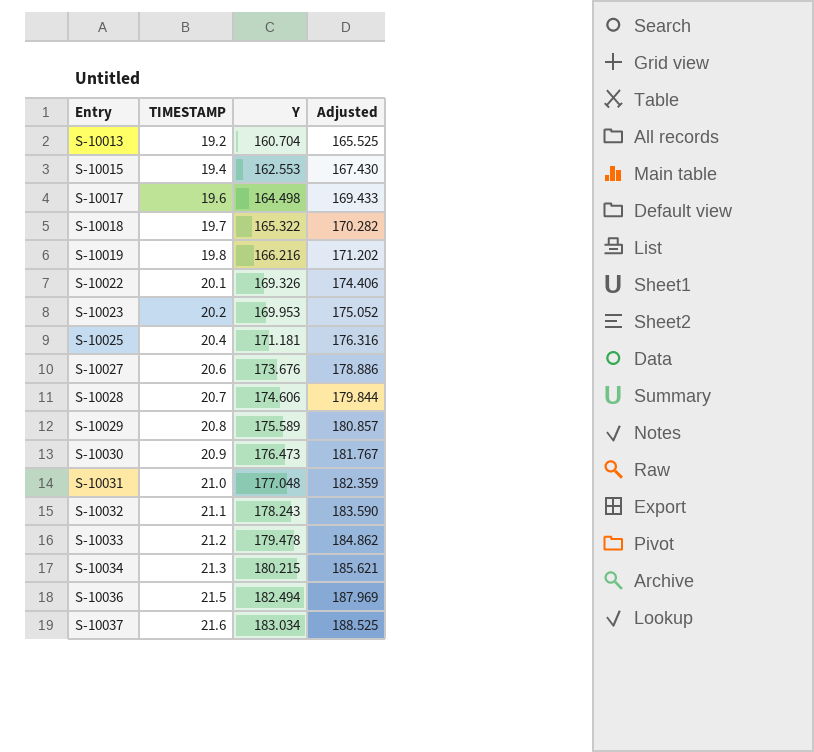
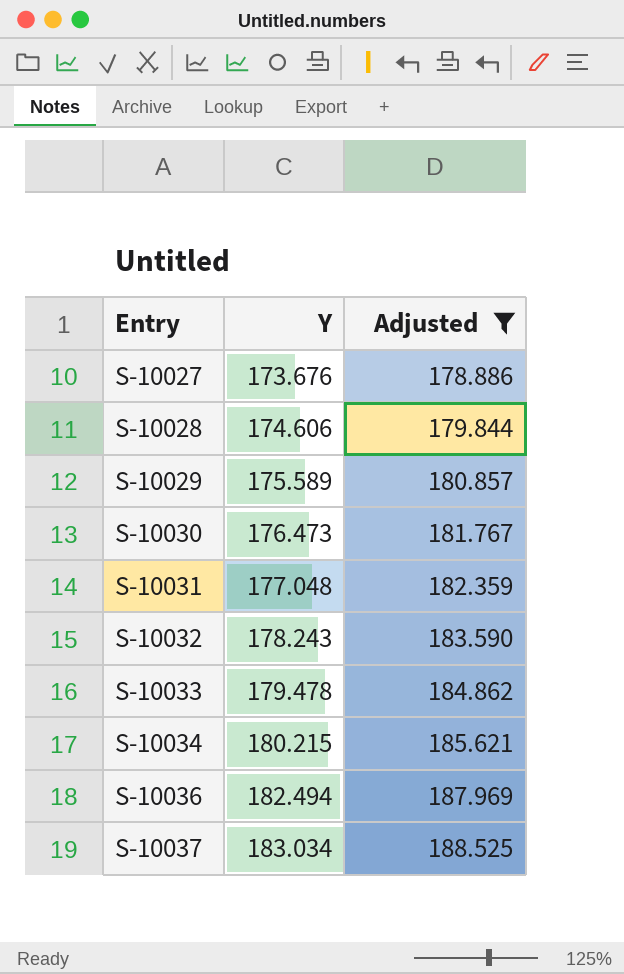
filter: none -> Adjusted >= 178.886
column TIMESTAMP | position: 2 -> none

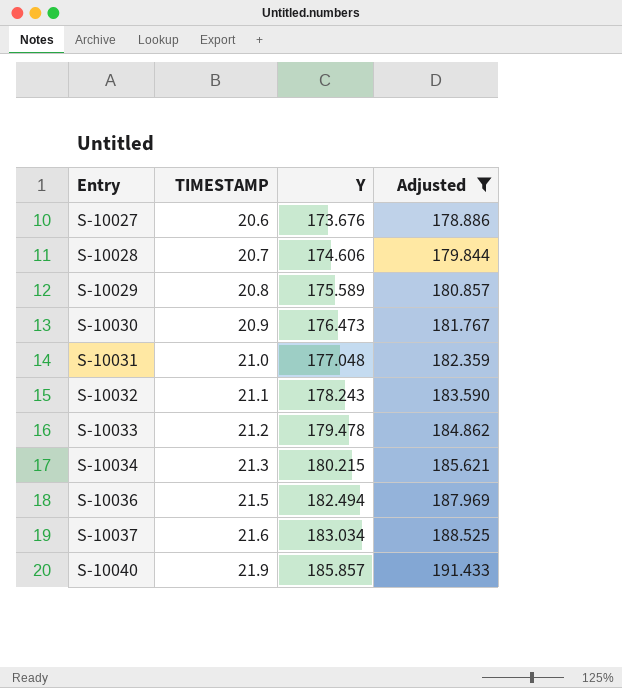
column TIMESTAMP | position: none -> 2
row S-10040: none -> 21.9 | 185.857 | 191.433

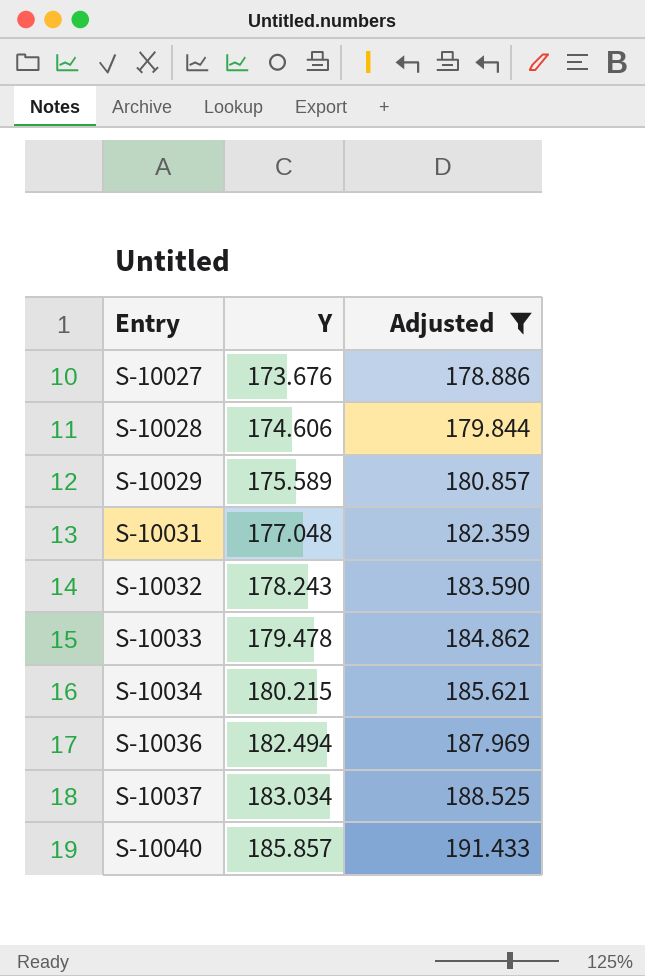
column TIMESTAMP | position: 2 -> none
row S-10030: 20.9 | 176.473 | 181.767 -> none

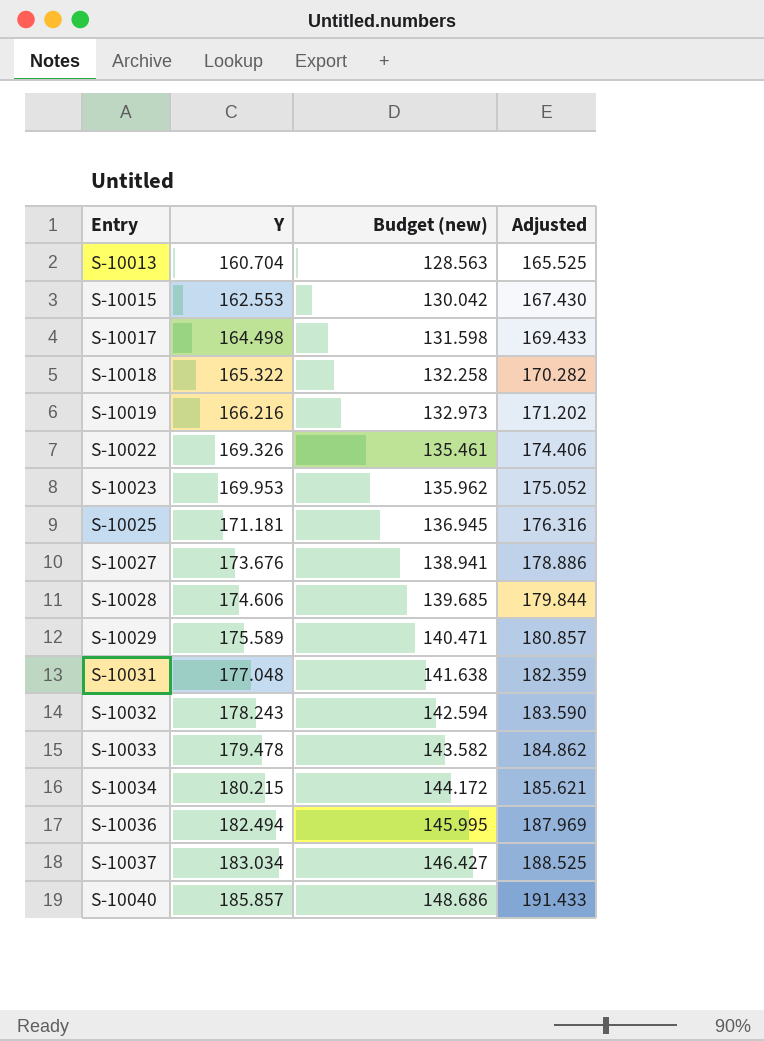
filter: Adjusted >= 178.886 -> none
column Budget (new) | formula: none -> [Y] * 0.8

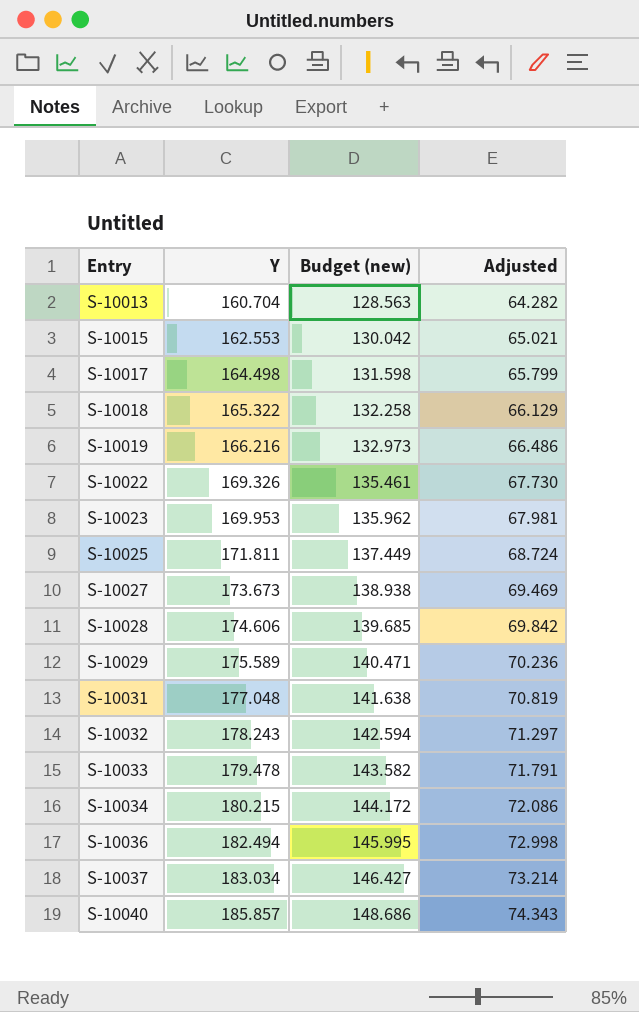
column Adjusted | formula: [Y] * 1.03 -> [Y] * 0.4
S-10025 | Y: 171.181 -> 171.811
S-10025 | Budget (new): 136.945 -> 137.449
S-10027 | Y: 173.676 -> 173.673
S-10027 | Budget (new): 138.941 -> 138.938

